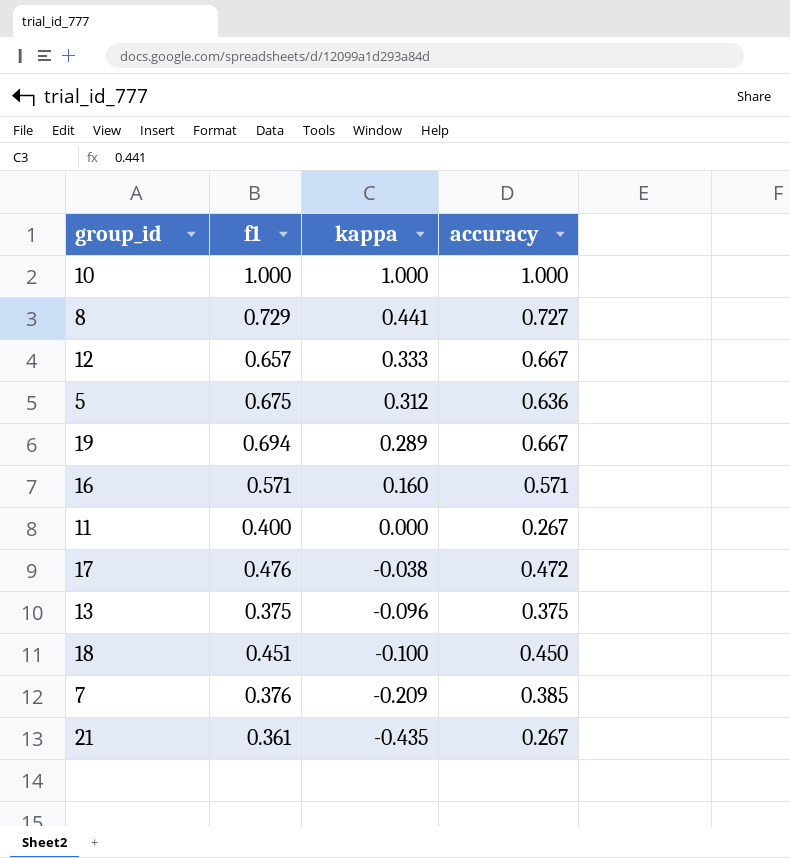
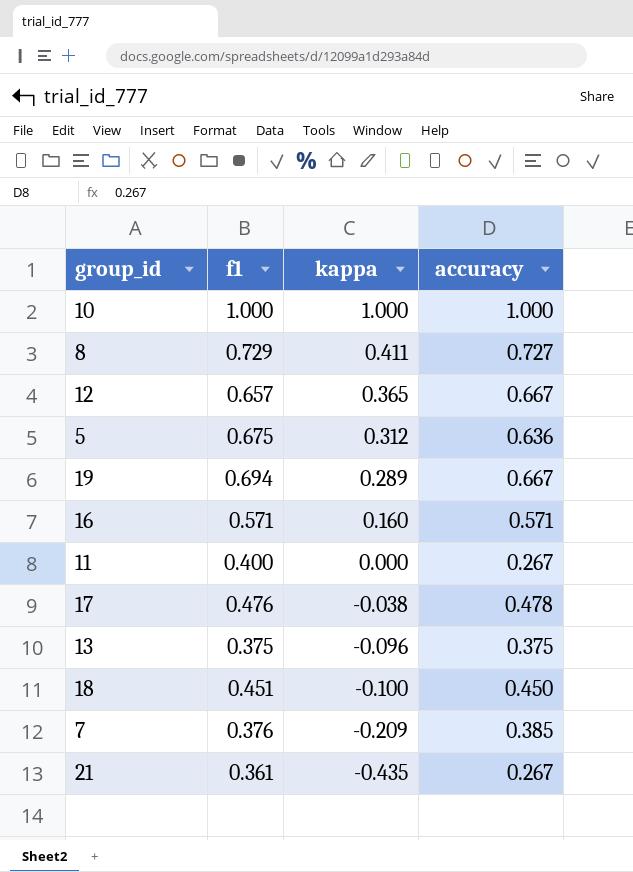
8 | kappa: 0.441 -> 0.411
12 | kappa: 0.333 -> 0.365
17 | accuracy: 0.472 -> 0.478

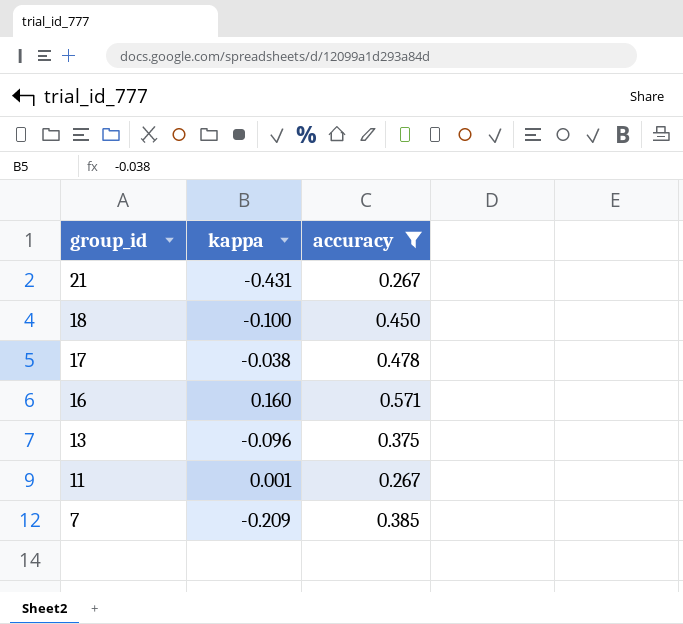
filter: none -> accuracy <= 0.571
row order: kappa descending -> group_id descending
column f1 | position: 2 -> none
21 | kappa: -0.435 -> -0.431
11 | kappa: 0.000 -> 0.001

